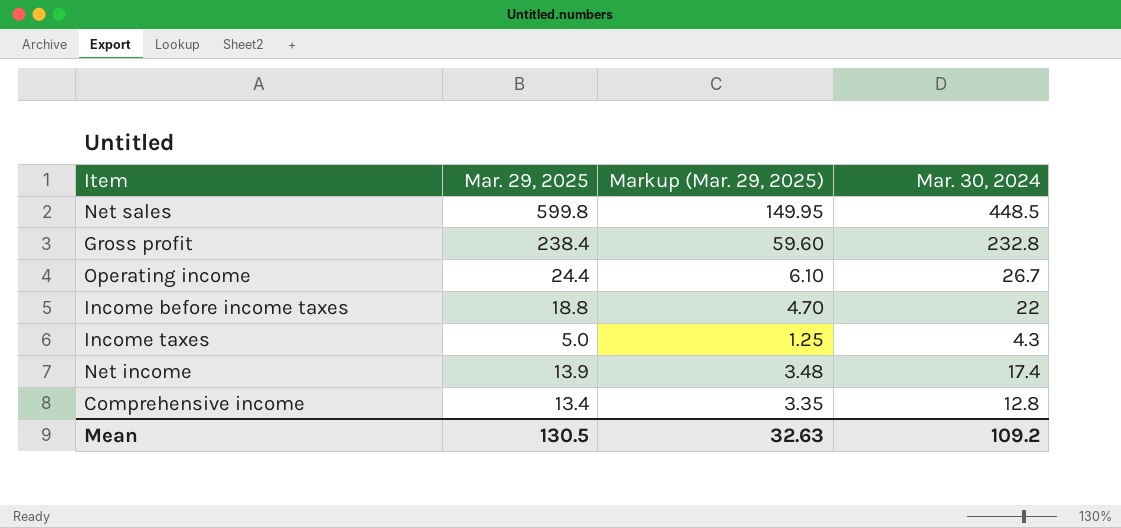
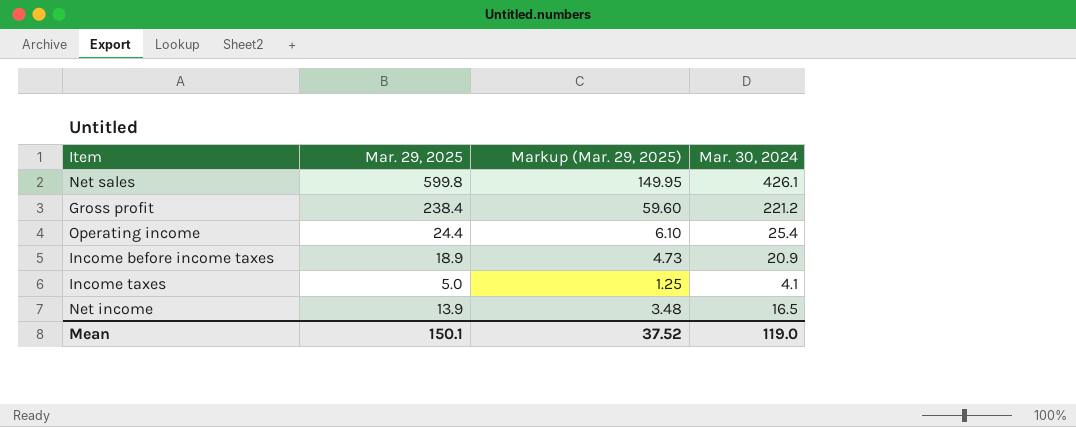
row Comprehensive income: 13.4 | 3.35 | 12.8 -> none
Net sales | Mar. 30, 2024: 448.5 -> 426.1
Gross profit | Mar. 30, 2024: 232.8 -> 221.2
Operating income | Mar. 30, 2024: 26.7 -> 25.4
Income before income taxes | Mar. 29, 2025: 18.8 -> 18.9
Income before income taxes | Markup (Mar. 29, 2025): 4.70 -> 4.73
Income before income taxes | Mar. 30, 2024: 22 -> 20.9
Income taxes | Mar. 30, 2024: 4.3 -> 4.1
Net income | Mar. 30, 2024: 17.4 -> 16.5
Mean | Mar. 29, 2025: 130.5 -> 150.1
Mean | Markup (Mar. 29, 2025): 32.63 -> 37.52
Mean | Mar. 30, 2024: 109.2 -> 119.0

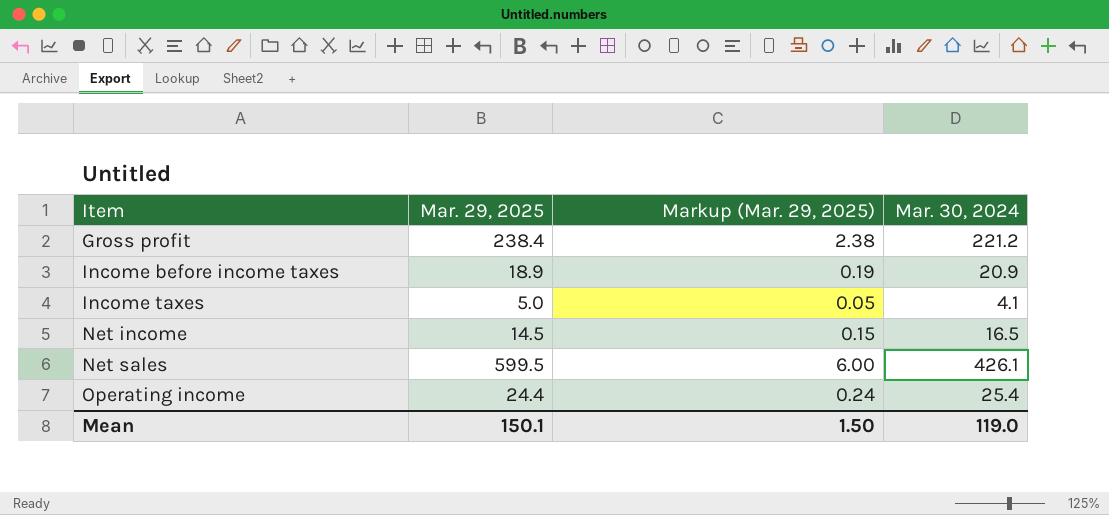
row order: none -> Item ascending
column Markup (Mar. 29, 2025) | formula: [Mar. 29, 2025] * 0.25 -> [Mar. 29, 2025] * 0.01
Net income | Mar. 29, 2025: 13.9 -> 14.5
Net sales | Mar. 29, 2025: 599.8 -> 599.5
Mean | Markup (Mar. 29, 2025): 37.52 -> 1.50

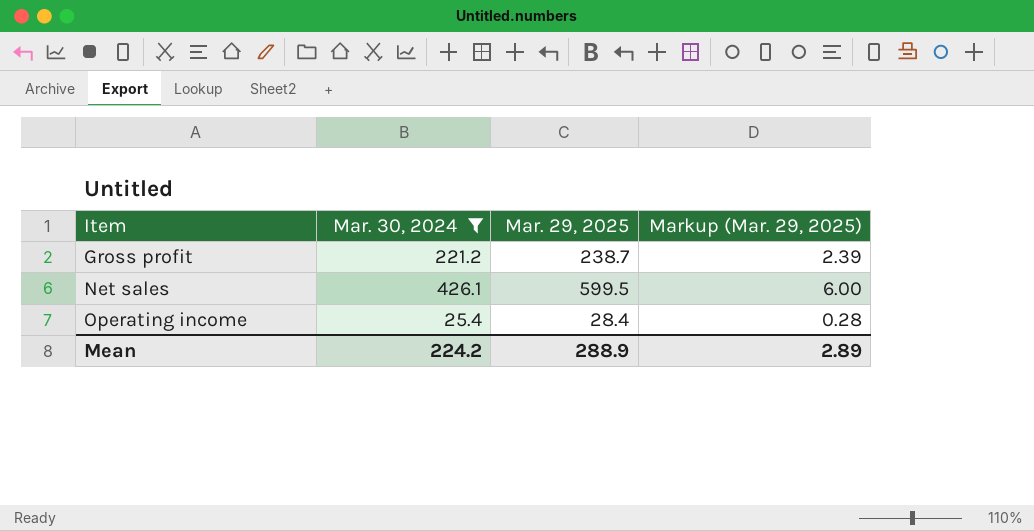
filter: none -> Mar. 30, 2024 >= 25.4
column Mar. 30, 2024 | position: 4 -> 2
Gross profit | Mar. 29, 2025: 238.4 -> 238.7
Gross profit | Markup (Mar. 29, 2025): 2.38 -> 2.39
Operating income | Mar. 29, 2025: 24.4 -> 28.4
Operating income | Markup (Mar. 29, 2025): 0.24 -> 0.28
Mean | Mar. 30, 2024: 119.0 -> 224.2
Mean | Mar. 29, 2025: 150.1 -> 288.9
Mean | Markup (Mar. 29, 2025): 1.50 -> 2.89

